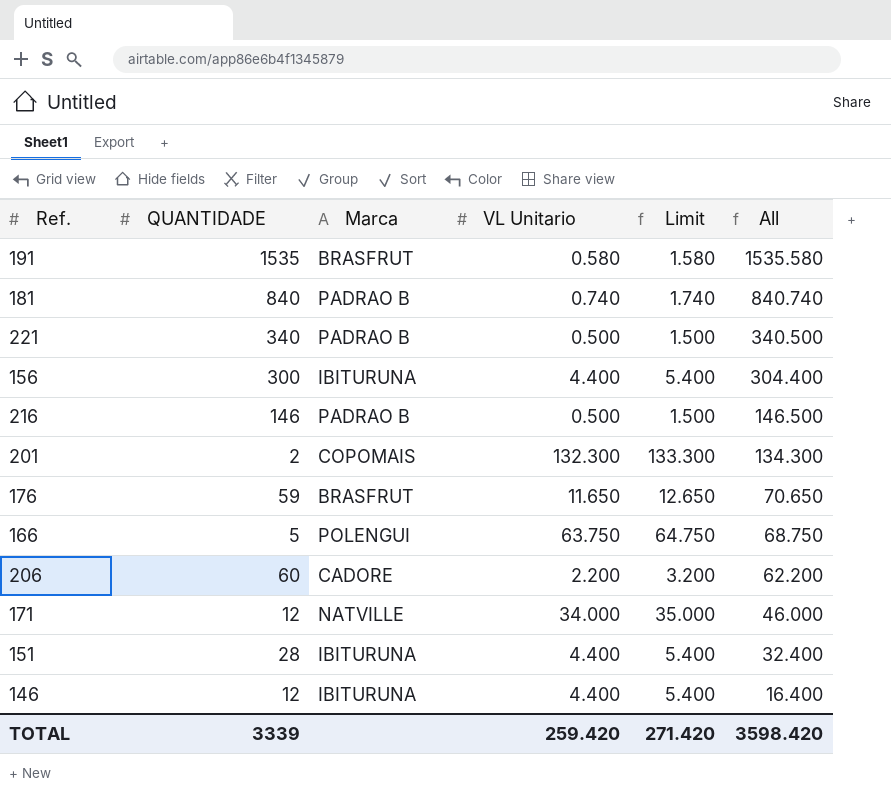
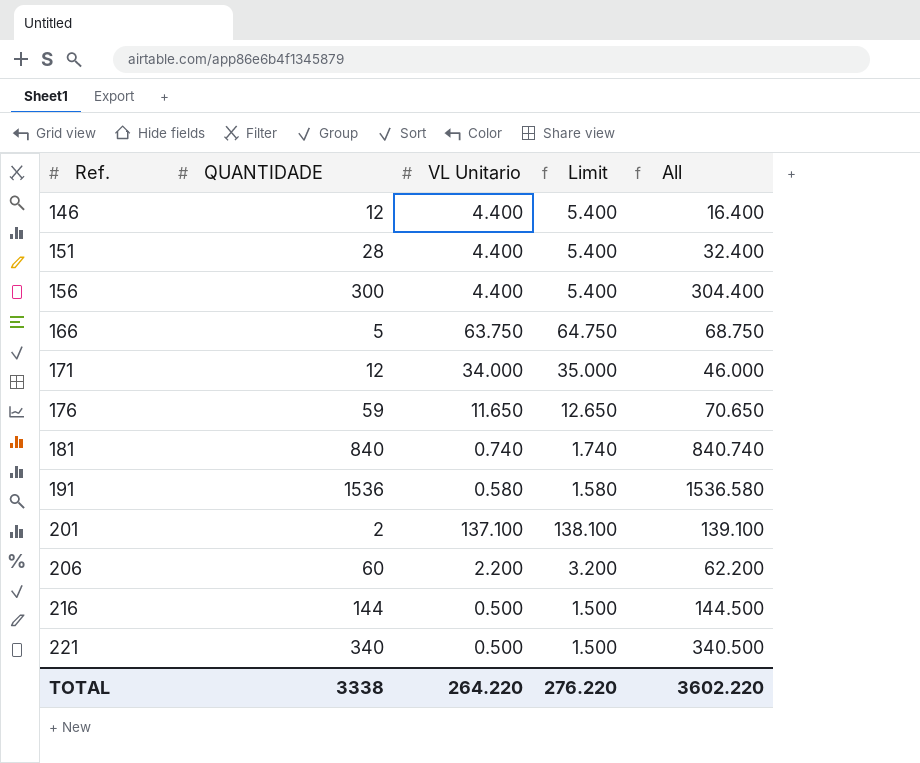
row order: All descending -> Ref. ascending
column Marca | position: 3 -> none
191 | QUANTIDADE: 1535 -> 1536
191 | All: 1535.580 -> 1536.580
201 | VL Unitario: 132.300 -> 137.100
201 | Limit: 133.300 -> 138.100
201 | All: 134.300 -> 139.100
216 | QUANTIDADE: 146 -> 144
216 | All: 146.500 -> 144.500
TOTAL | QUANTIDADE: 3339 -> 3338
TOTAL | VL Unitario: 259.420 -> 264.220
TOTAL | Limit: 271.420 -> 276.220
TOTAL | All: 3598.420 -> 3602.220

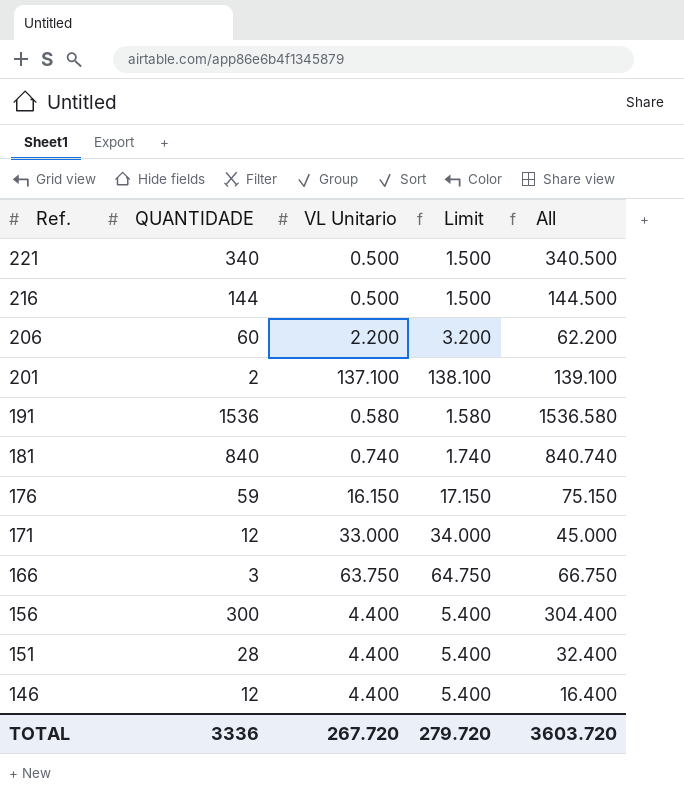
row order: Ref. ascending -> Ref. descending
176 | VL Unitario: 11.650 -> 16.150
176 | Limit: 12.650 -> 17.150
176 | All: 70.650 -> 75.150
171 | VL Unitario: 34.000 -> 33.000
171 | Limit: 35.000 -> 34.000
171 | All: 46.000 -> 45.000
166 | QUANTIDADE: 5 -> 3
166 | All: 68.750 -> 66.750
TOTAL | QUANTIDADE: 3338 -> 3336
TOTAL | VL Unitario: 264.220 -> 267.720
TOTAL | Limit: 276.220 -> 279.720
TOTAL | All: 3602.220 -> 3603.720

